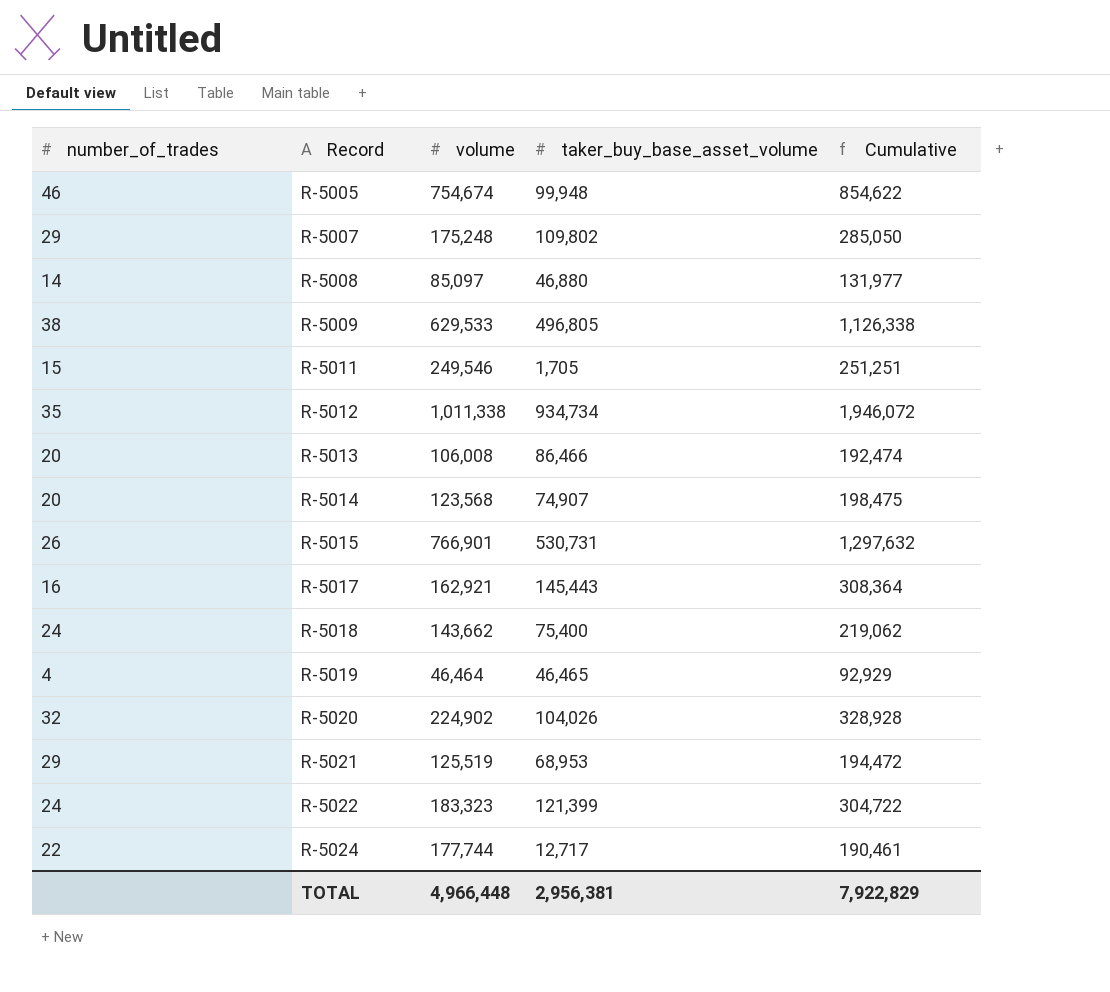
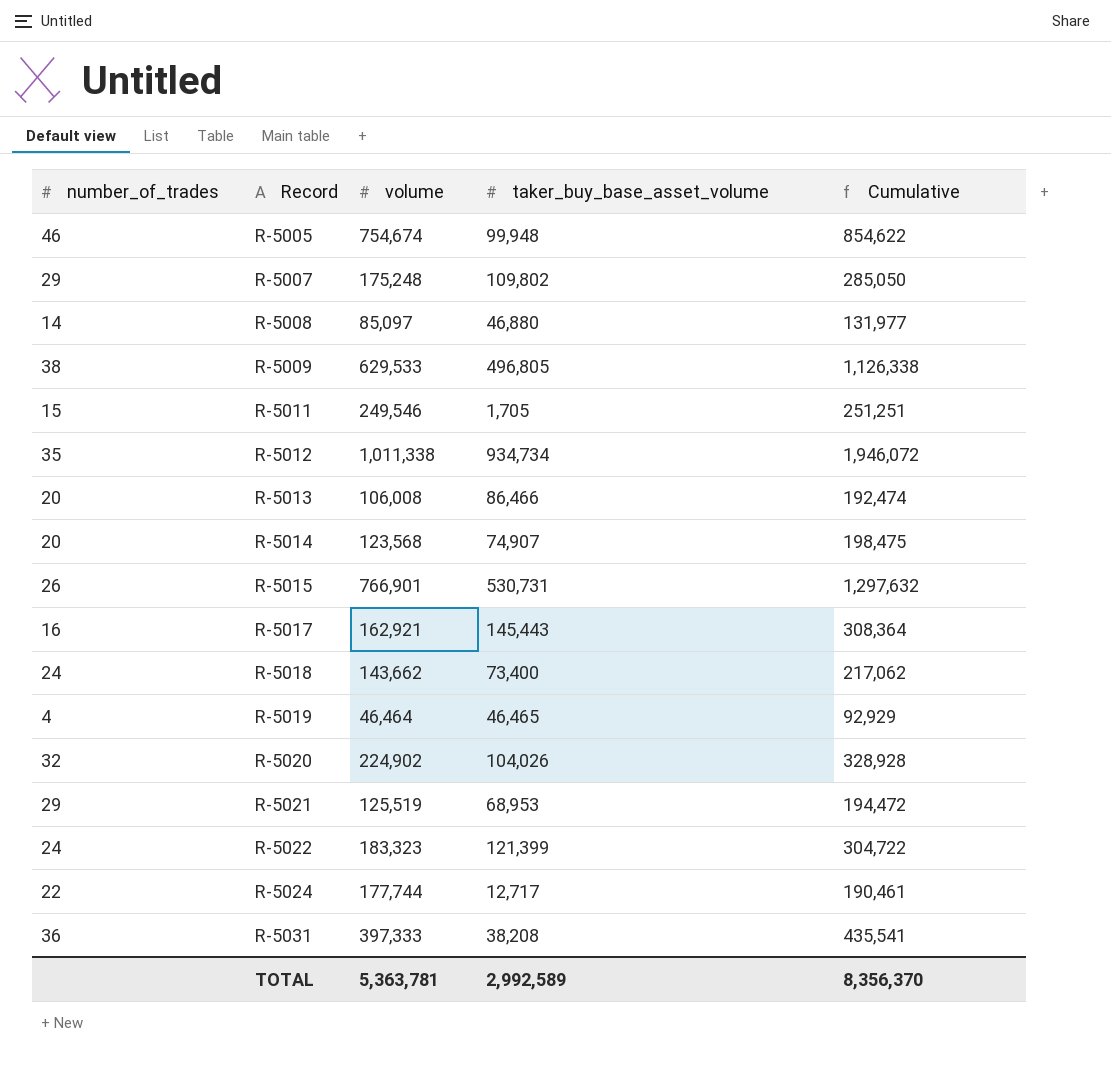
R-5018 | taker_buy_base_asset_volume: 75,400 -> 73,400
R-5018 | Cumulative: 219,062 -> 217,062
row R-5031: none -> 36 | 397,333 | 38,208 | 435,541
TOTAL | volume: 4,966,448 -> 5,363,781
TOTAL | taker_buy_base_asset_volume: 2,956,381 -> 2,992,589
TOTAL | Cumulative: 7,922,829 -> 8,356,370

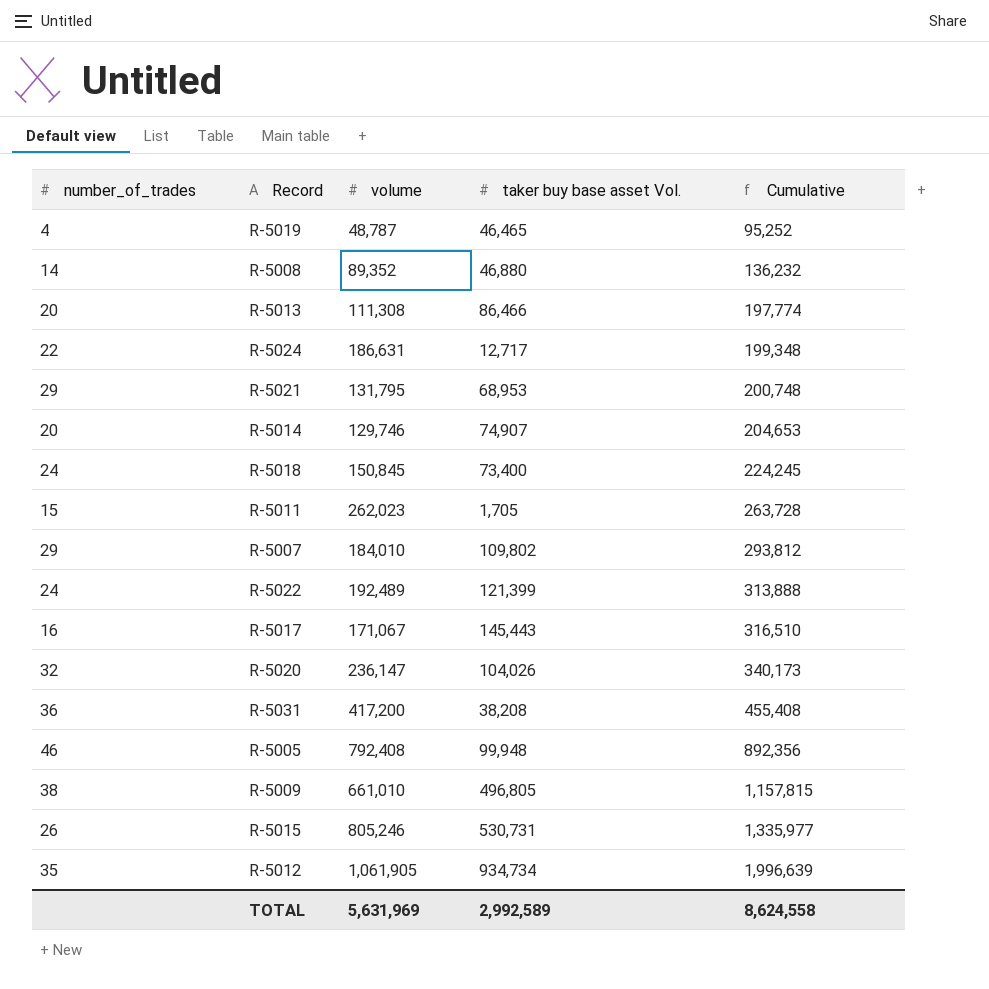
row order: Record ascending -> Cumulative ascending
column name: taker_buy_base_asset_volume -> taker buy base asset Vol.
R-5019 | volume: 46,464 -> 48,787
R-5019 | Cumulative: 92,929 -> 95,252
R-5008 | volume: 85,097 -> 89,352
R-5008 | Cumulative: 131,977 -> 136,232
R-5013 | volume: 106,008 -> 111,308
R-5013 | Cumulative: 192,474 -> 197,774
R-5024 | volume: 177,744 -> 186,631
R-5024 | Cumulative: 190,461 -> 199,348
R-5021 | volume: 125,519 -> 131,795
R-5021 | Cumulative: 194,472 -> 200,748
R-5014 | volume: 123,568 -> 129,746
R-5014 | Cumulative: 198,475 -> 204,653
R-5018 | volume: 143,662 -> 150,845
R-5018 | Cumulative: 217,062 -> 224,245
R-5011 | volume: 249,546 -> 262,023
R-5011 | Cumulative: 251,251 -> 263,728
R-5007 | volume: 175,248 -> 184,010
R-5007 | Cumulative: 285,050 -> 293,812
R-5022 | volume: 183,323 -> 192,489
R-5022 | Cumulative: 304,722 -> 313,888
R-5017 | volume: 162,921 -> 171,067
R-5017 | Cumulative: 308,364 -> 316,510
R-5020 | volume: 224,902 -> 236,147
R-5020 | Cumulative: 328,928 -> 340,173
R-5031 | volume: 397,333 -> 417,200
R-5031 | Cumulative: 435,541 -> 455,408
R-5005 | volume: 754,674 -> 792,408
R-5005 | Cumulative: 854,622 -> 892,356
R-5009 | volume: 629,533 -> 661,010
R-5009 | Cumulative: 1,126,338 -> 1,157,815
R-5015 | volume: 766,901 -> 805,246
R-5015 | Cumulative: 1,297,632 -> 1,335,977
R-5012 | volume: 1,011,338 -> 1,061,905
R-5012 | Cumulative: 1,946,072 -> 1,996,639
TOTAL | volume: 5,363,781 -> 5,631,969
TOTAL | Cumulative: 8,356,370 -> 8,624,558

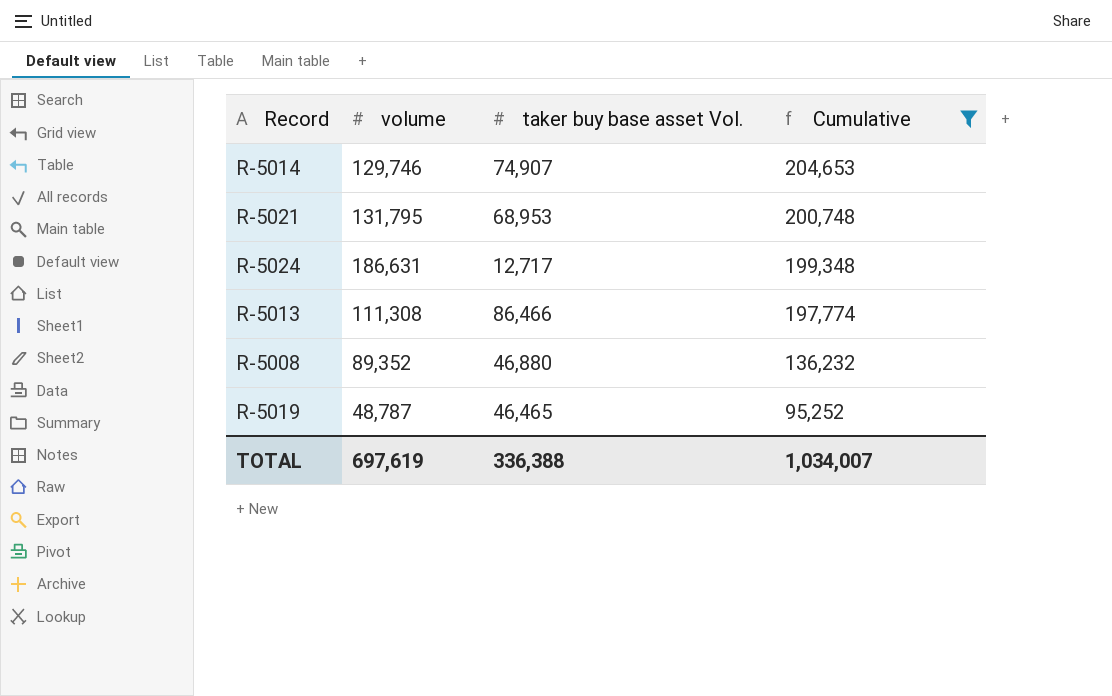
filter: none -> Cumulative <= 204,653
row order: Cumulative ascending -> Cumulative descending
column number_of_trades | position: 1 -> none
TOTAL | volume: 5,631,969 -> 697,619
TOTAL | taker buy base asset Vol.: 2,992,589 -> 336,388
TOTAL | Cumulative: 8,624,558 -> 1,034,007

